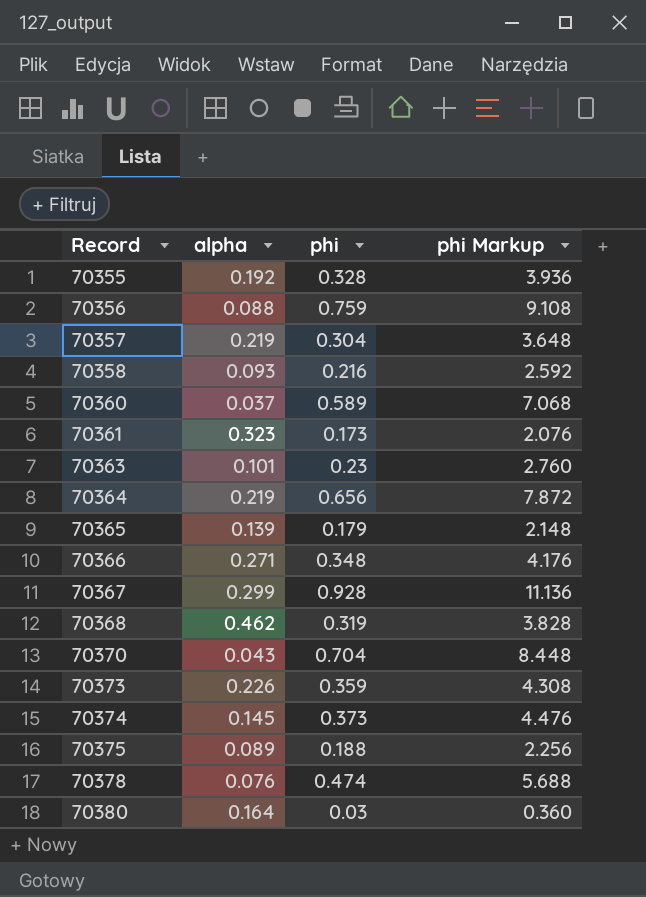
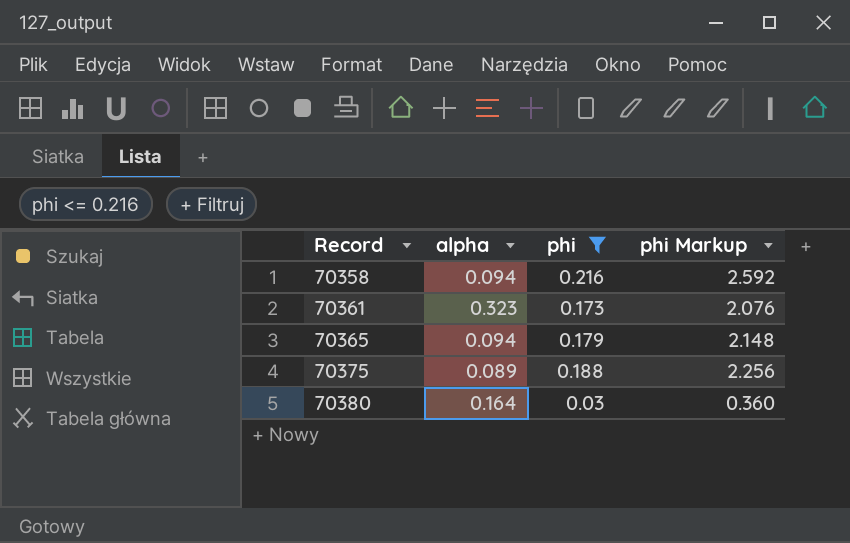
filter: none -> phi <= 0.216
70358 | alpha: 0.093 -> 0.094
70365 | alpha: 0.139 -> 0.094

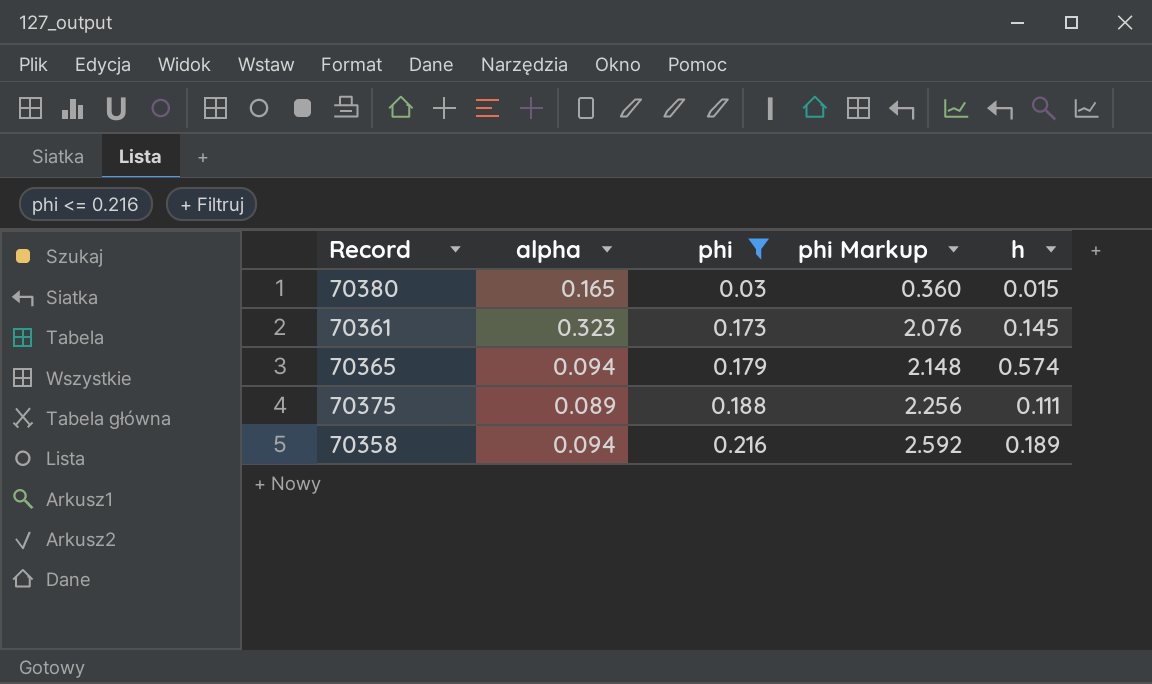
row order: Record ascending -> phi ascending
column h | position: none -> 5
70380 | alpha: 0.164 -> 0.165

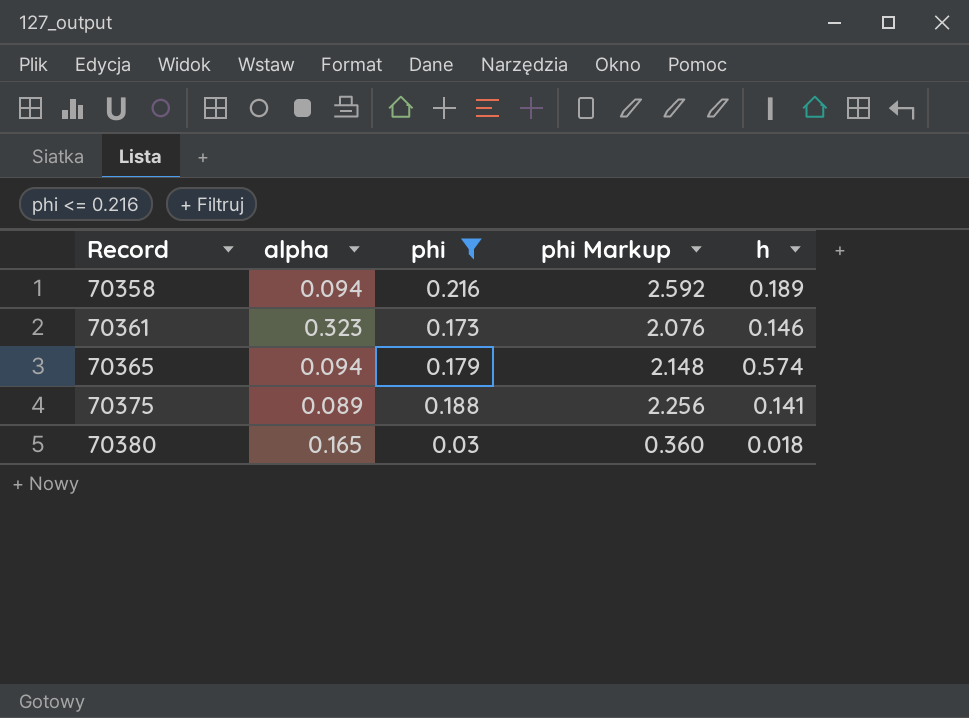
row order: phi ascending -> Record ascending
70361 | h: 0.145 -> 0.146
70375 | h: 0.111 -> 0.141
70380 | h: 0.015 -> 0.018

